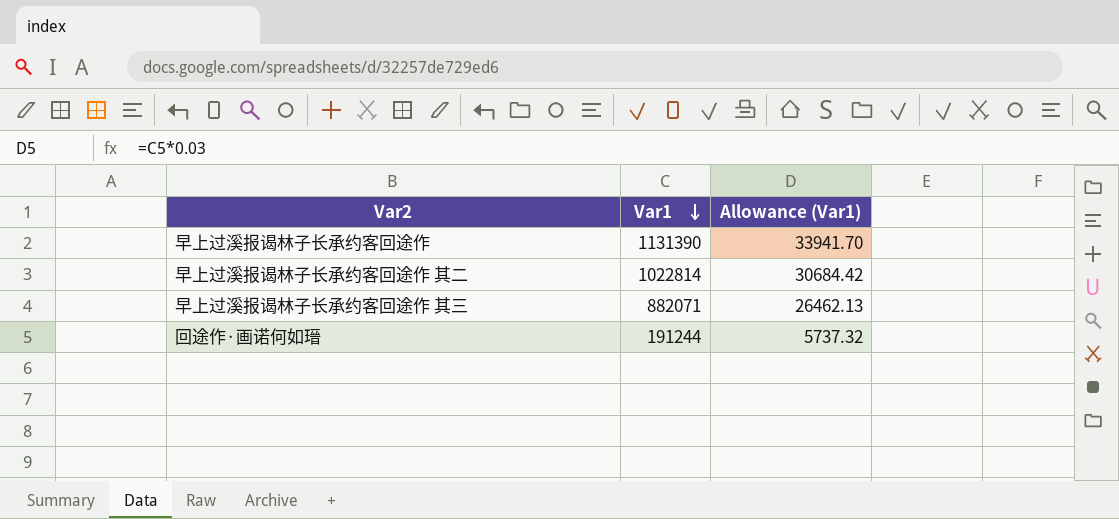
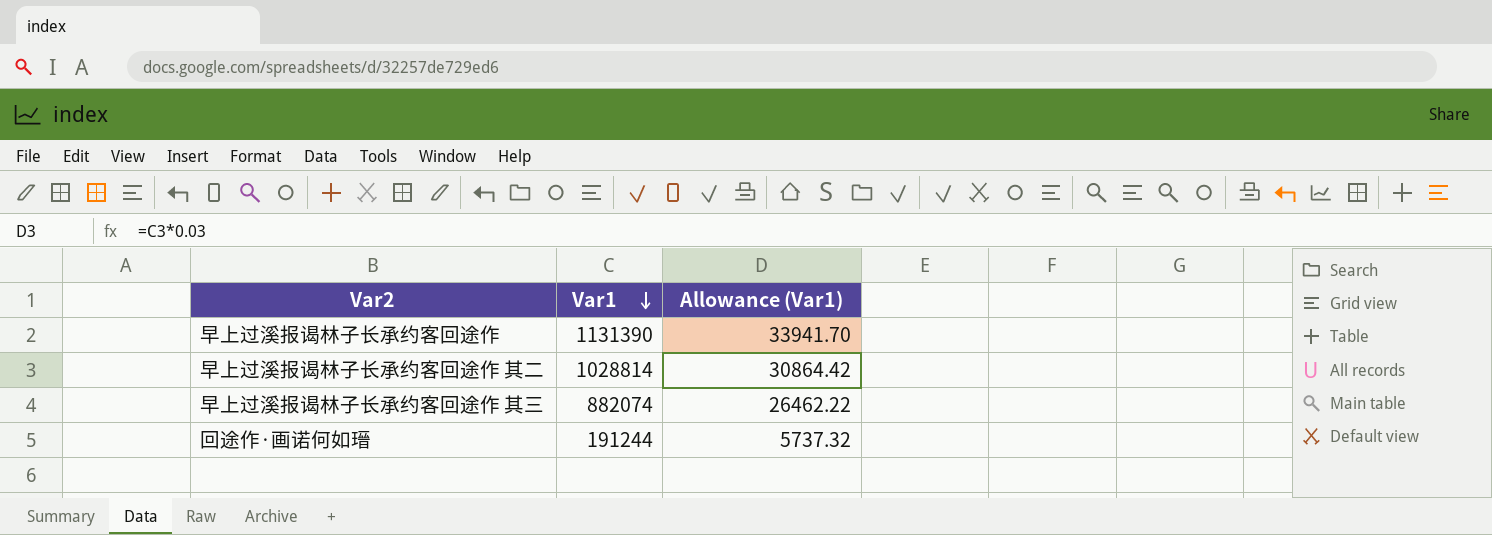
早上过溪报谒林子长承约客回途作 其二 | Var1: 1022814 -> 1028814
早上过溪报谒林子长承约客回途作 其二 | Allowance (Var1): 30684.42 -> 30864.42
早上过溪报谒林子长承约客回途作 其三 | Var1: 882071 -> 882074
早上过溪报谒林子长承约客回途作 其三 | Allowance (Var1): 26462.13 -> 26462.22

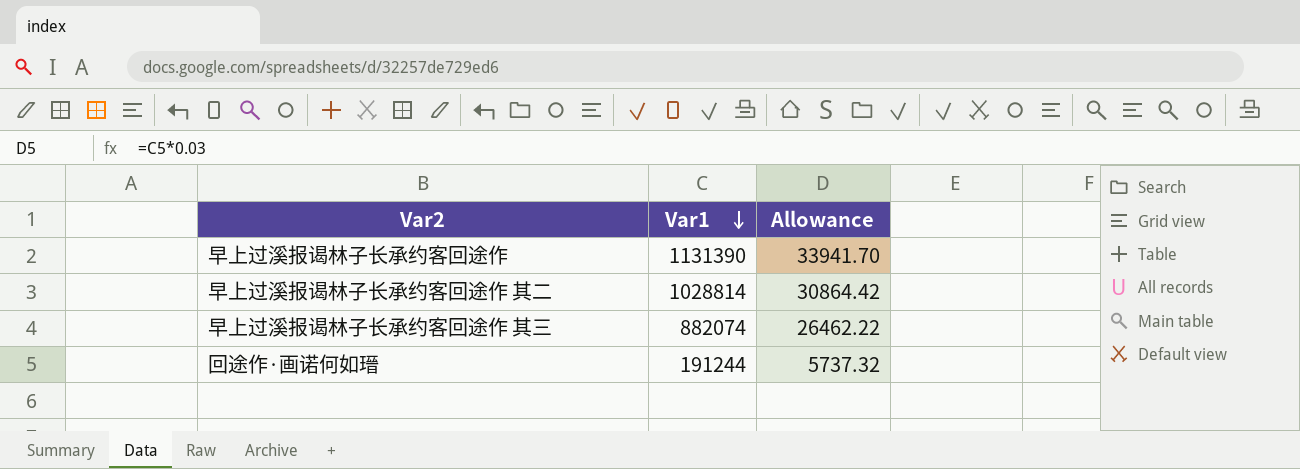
column name: Allowance (Var1) -> Allowance

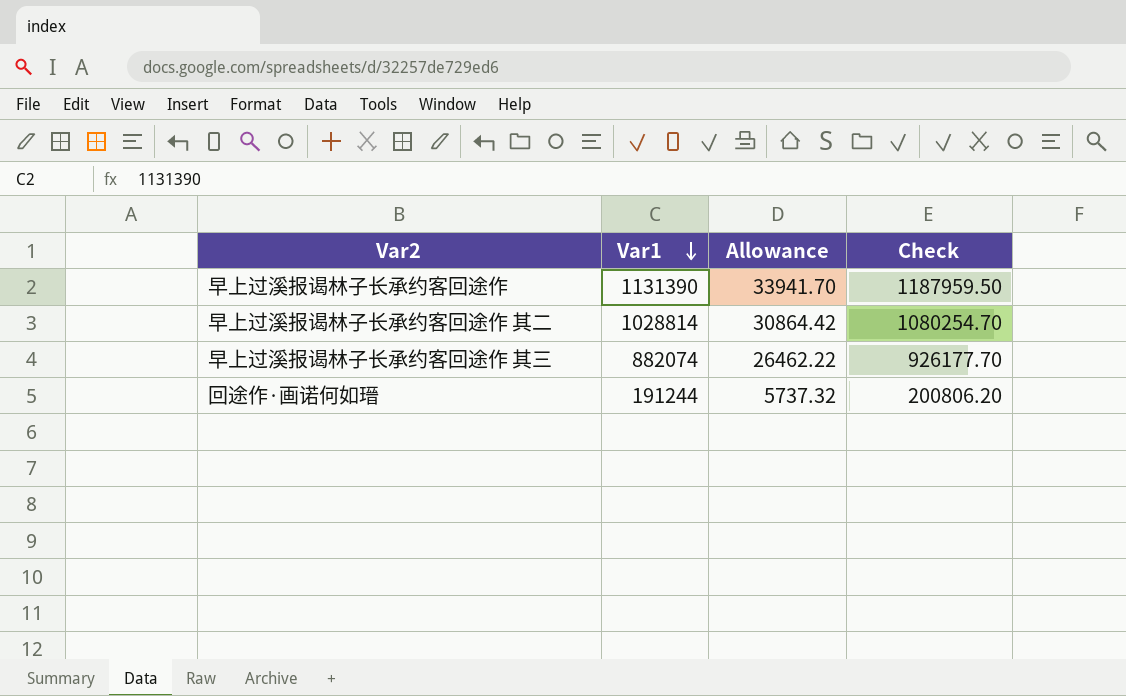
column Check | formula: none -> [Var1] * 1.05

